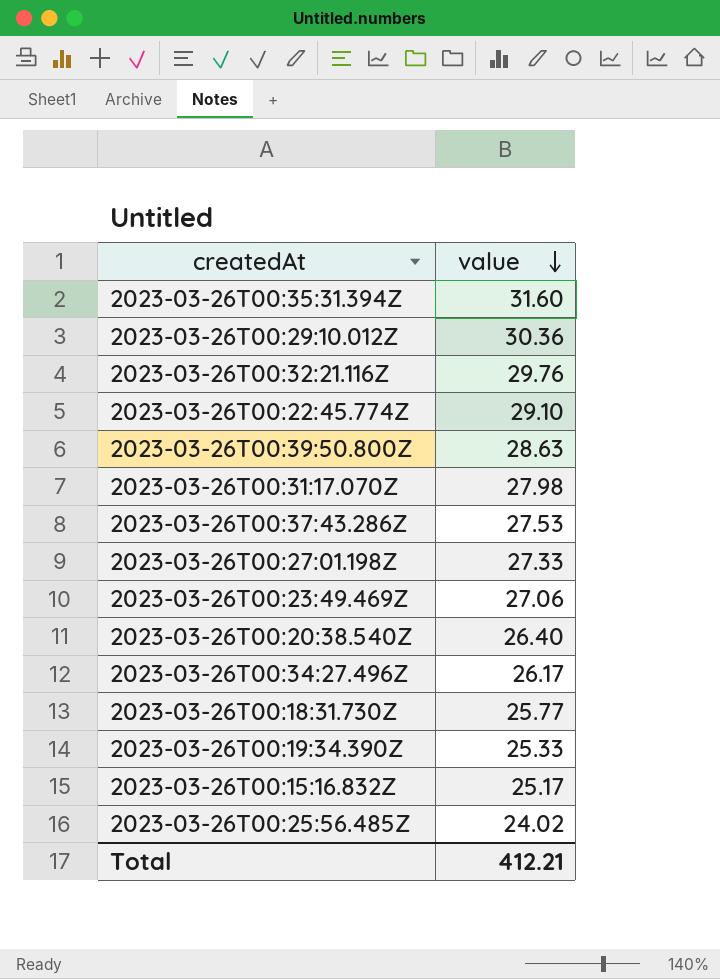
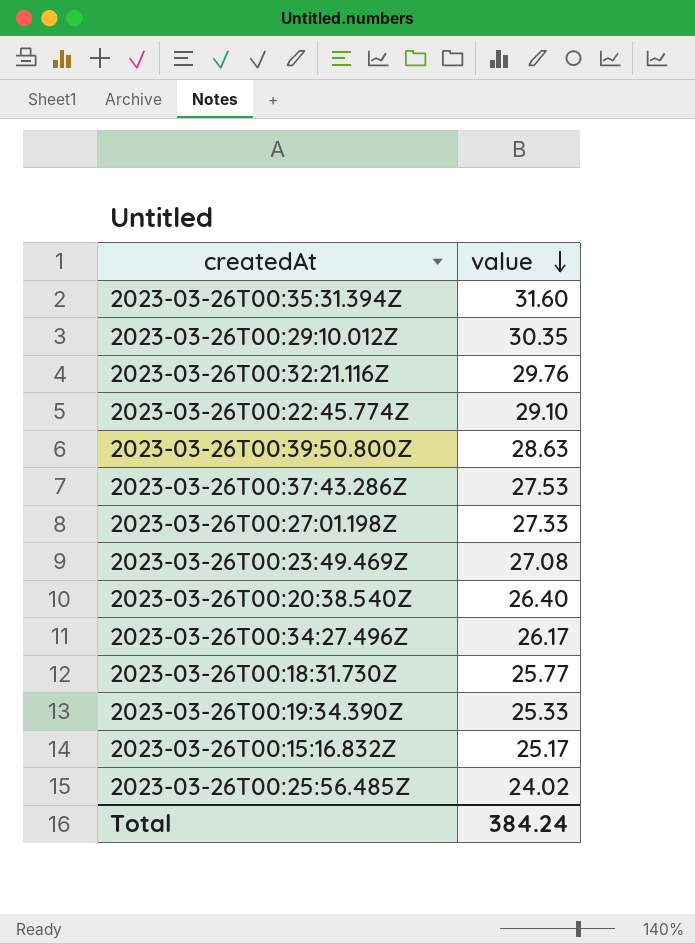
row 2023-03-26T00:31:17.070Z: 27.98 -> none
2023-03-26T00:29:10.012Z | value: 30.36 -> 30.35
2023-03-26T00:23:49.469Z | value: 27.06 -> 27.08
Total | value: 412.21 -> 384.24

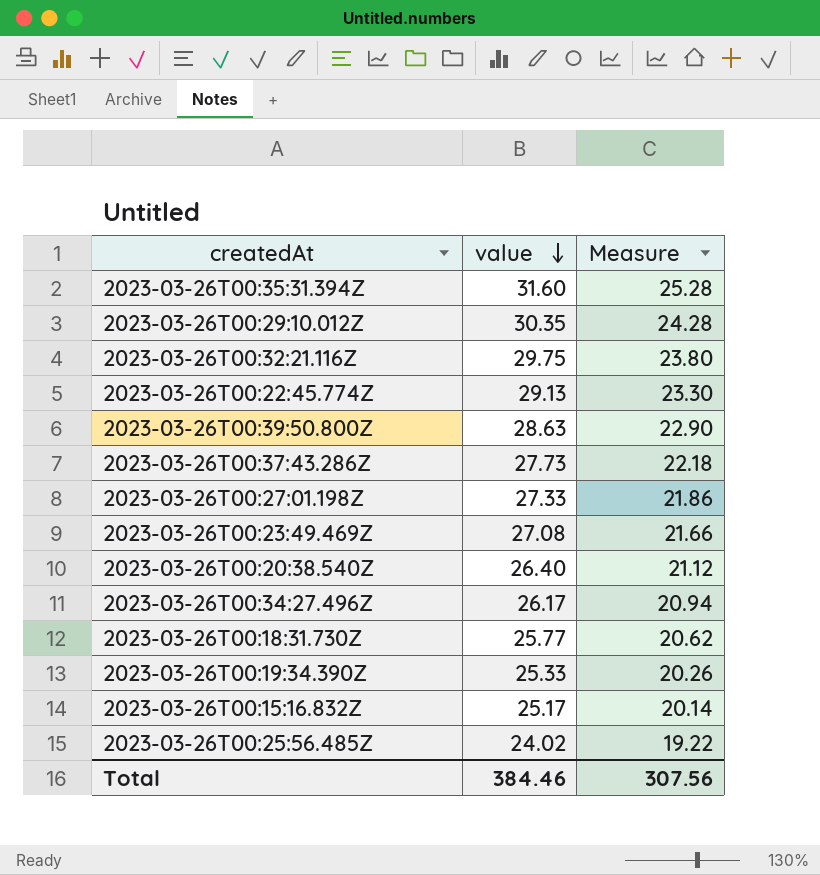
column Measure | formula: none -> [value] * 0.8
2023-03-26T00:32:21.116Z | value: 29.76 -> 29.75
2023-03-26T00:22:45.774Z | value: 29.10 -> 29.13
2023-03-26T00:37:43.286Z | value: 27.53 -> 27.73
Total | value: 384.24 -> 384.46

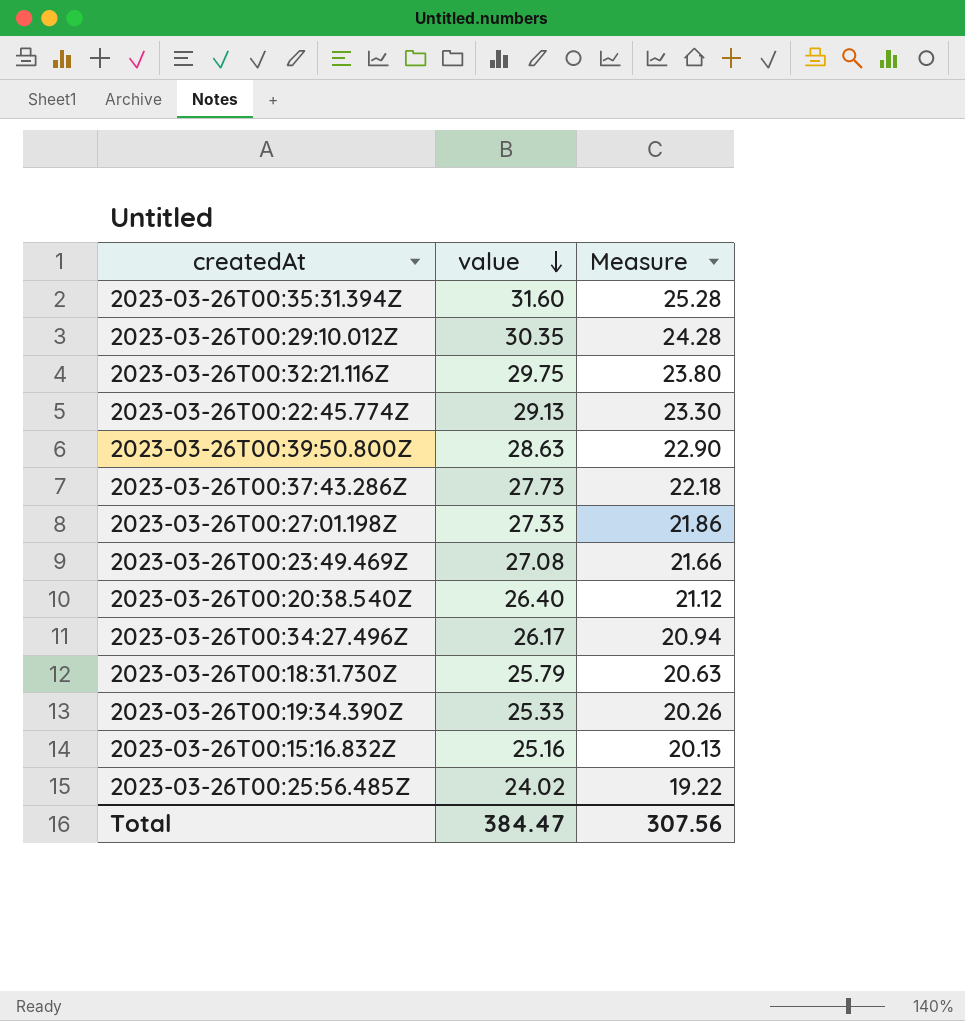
2023-03-26T00:18:31.730Z | value: 25.77 -> 25.79
2023-03-26T00:18:31.730Z | Measure: 20.62 -> 20.63
2023-03-26T00:15:16.832Z | value: 25.17 -> 25.16
2023-03-26T00:15:16.832Z | Measure: 20.14 -> 20.13
Total | value: 384.46 -> 384.47

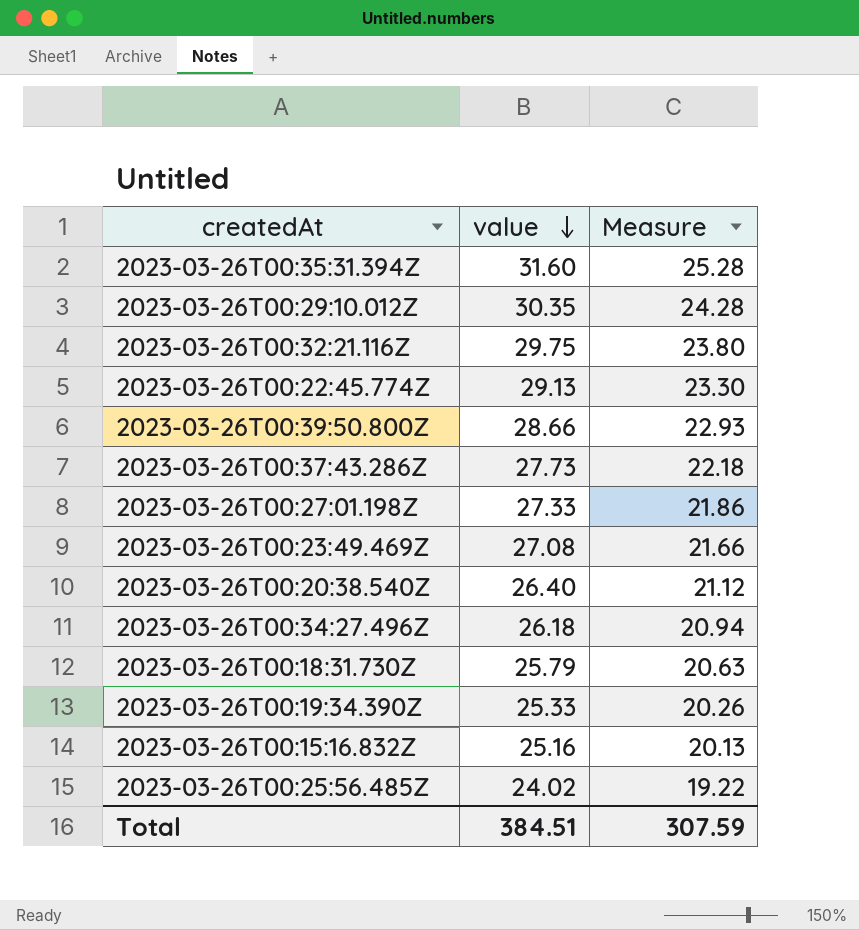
2023-03-26T00:39:50.800Z | value: 28.63 -> 28.66
2023-03-26T00:39:50.800Z | Measure: 22.90 -> 22.93
2023-03-26T00:34:27.496Z | value: 26.17 -> 26.18
Total | value: 384.47 -> 384.51
Total | Measure: 307.56 -> 307.59

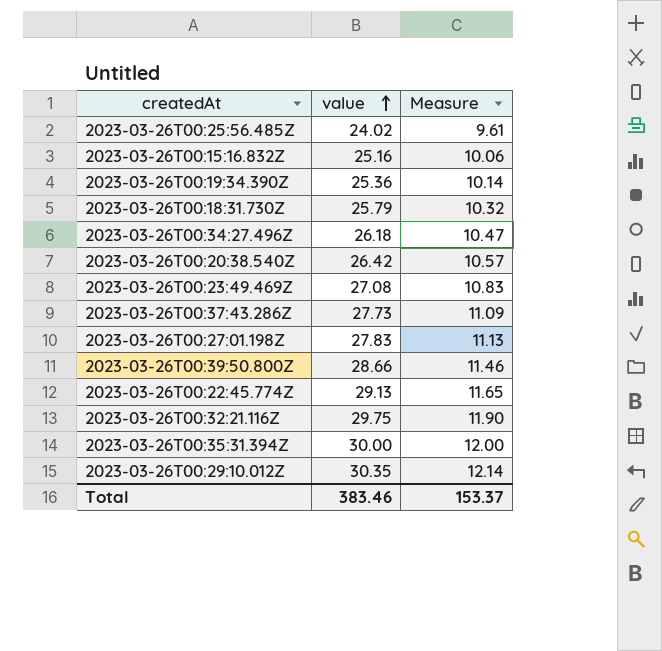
row order: value descending -> value ascending
column Measure | formula: [value] * 0.8 -> [value] * 0.4
2023-03-26T00:19:34.390Z | value: 25.33 -> 25.36
2023-03-26T00:20:38.540Z | value: 26.40 -> 26.42
2023-03-26T00:27:01.198Z | value: 27.33 -> 27.83
2023-03-26T00:35:31.394Z | value: 31.60 -> 30.00
Total | value: 384.51 -> 383.46
Total | Measure: 307.59 -> 153.37

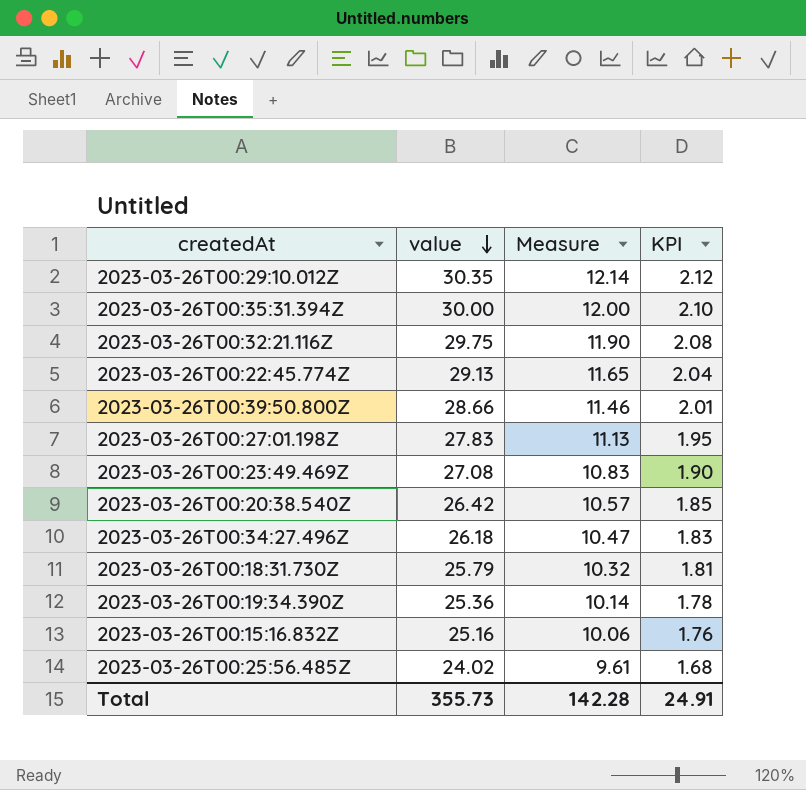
row order: value ascending -> value descending
column KPI | formula: none -> [value] * 0.07
row 2023-03-26T00:37:43.286Z: 27.73 | 11.09 -> none
Total | value: 383.46 -> 355.73
Total | Measure: 153.37 -> 142.28

